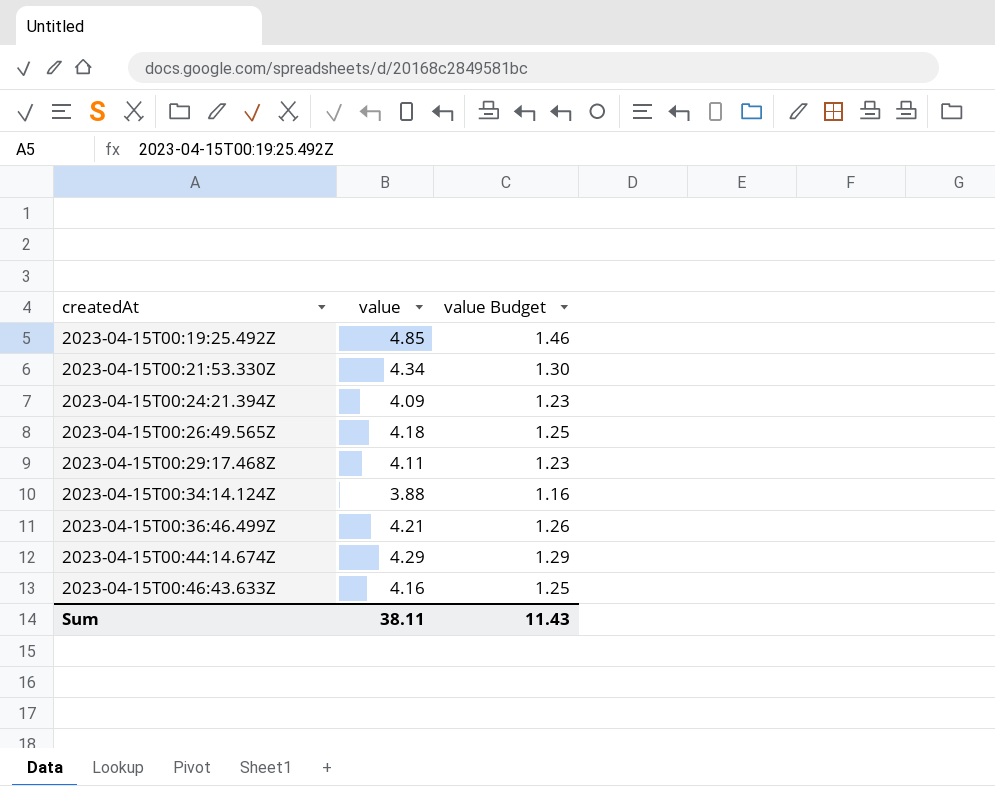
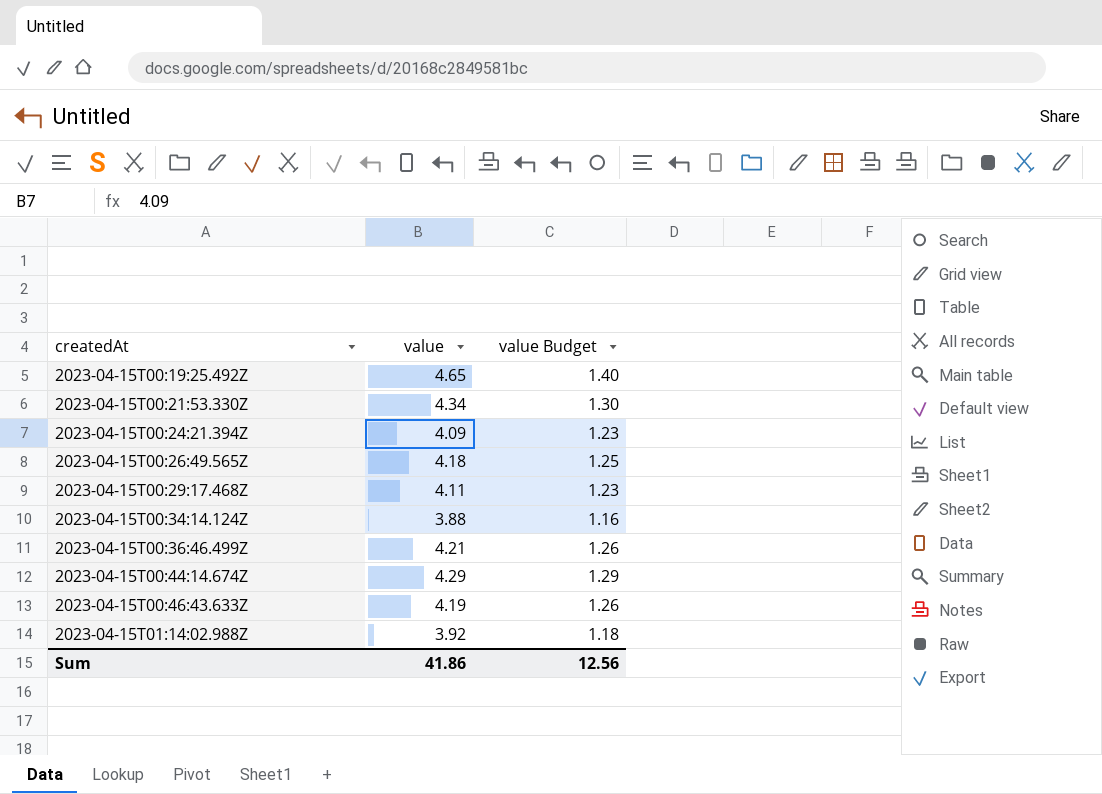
2023-04-15T00:19:25.492Z | value: 4.85 -> 4.65
2023-04-15T00:19:25.492Z | value Budget: 1.46 -> 1.40
2023-04-15T00:46:43.633Z | value: 4.16 -> 4.19
2023-04-15T00:46:43.633Z | value Budget: 1.25 -> 1.26
row 2023-04-15T01:14:02.988Z: none -> 3.92 | 1.18
Sum | value: 38.11 -> 41.86
Sum | value Budget: 11.43 -> 12.56

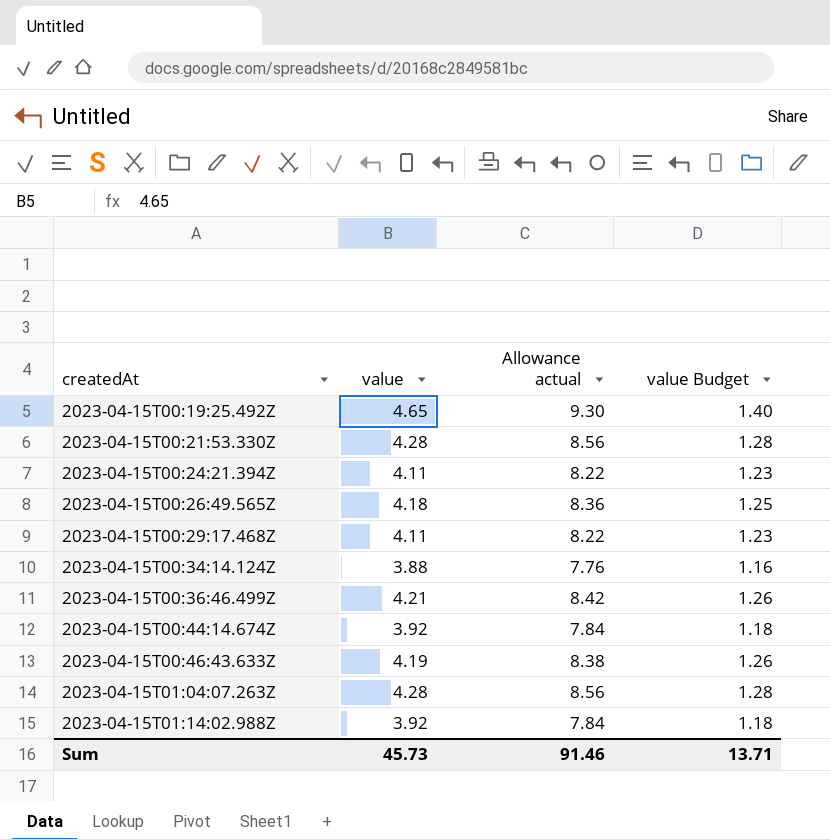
column Allowance actual | formula: none -> [value] * 2
2023-04-15T00:21:53.330Z | value: 4.34 -> 4.28
2023-04-15T00:21:53.330Z | value Budget: 1.30 -> 1.28
2023-04-15T00:24:21.394Z | value: 4.09 -> 4.11
2023-04-15T00:44:14.674Z | value: 4.29 -> 3.92
2023-04-15T00:44:14.674Z | value Budget: 1.29 -> 1.18
row 2023-04-15T01:04:07.263Z: none -> 4.28 | 8.56 | 1.28
Sum | value: 41.86 -> 45.73
Sum | value Budget: 12.56 -> 13.71

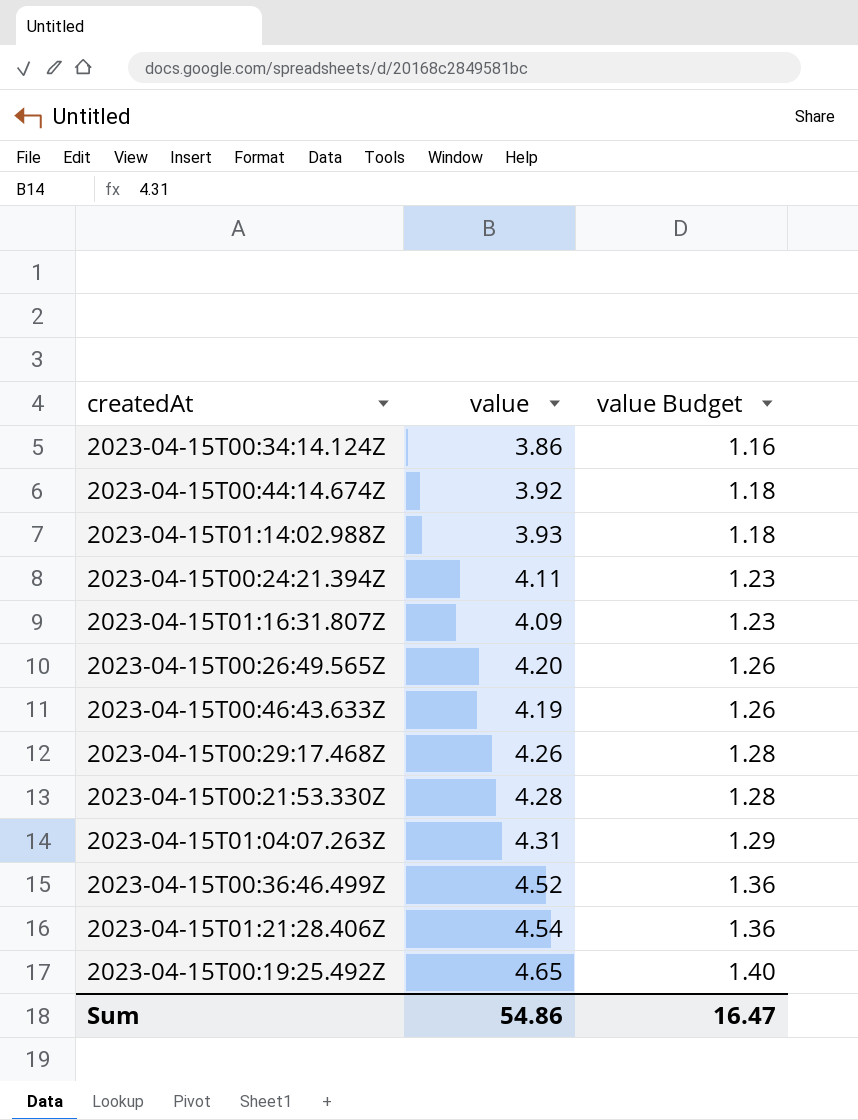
row order: createdAt ascending -> value Budget ascending
column Allowance actual | formula: [value] * 2 -> none
2023-04-15T00:34:14.124Z | value: 3.88 -> 3.86
2023-04-15T01:14:02.988Z | value: 3.92 -> 3.93
row 2023-04-15T01:16:31.807Z: none -> 4.09 | 1.23
2023-04-15T00:26:49.565Z | value: 4.18 -> 4.20
2023-04-15T00:26:49.565Z | value Budget: 1.25 -> 1.26
2023-04-15T00:29:17.468Z | value: 4.11 -> 4.26
2023-04-15T00:29:17.468Z | value Budget: 1.23 -> 1.28
2023-04-15T01:04:07.263Z | value: 4.28 -> 4.31
2023-04-15T01:04:07.263Z | value Budget: 1.28 -> 1.29
2023-04-15T00:36:46.499Z | value: 4.21 -> 4.52
2023-04-15T00:36:46.499Z | value Budget: 1.26 -> 1.36
row 2023-04-15T01:21:28.406Z: none -> 4.54 | 1.36
Sum | value: 45.73 -> 54.86
Sum | value Budget: 13.71 -> 16.47

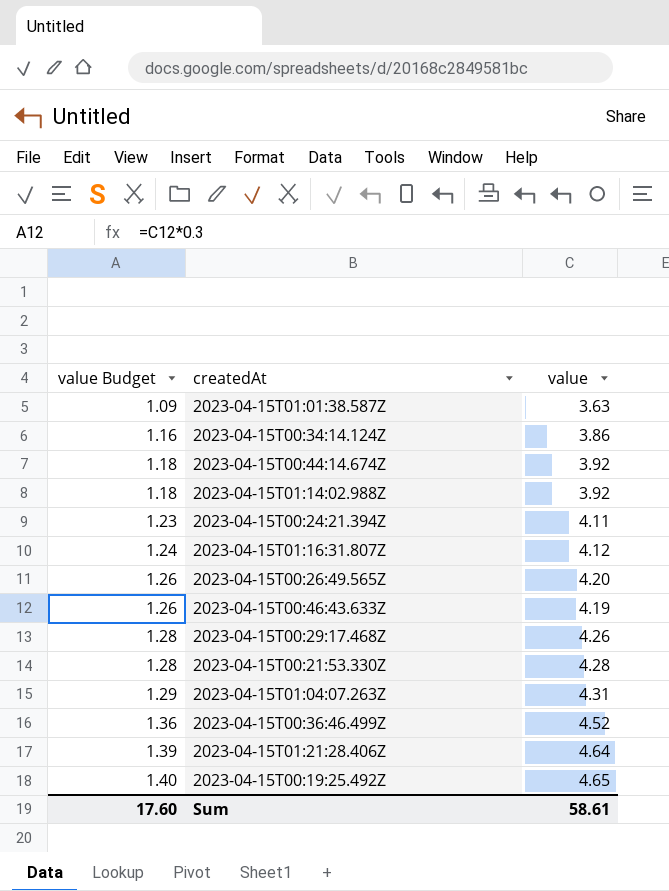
column value Budget | position: 3 -> 1
row 2023-04-15T01:01:38.587Z: none -> 1.09 | 3.63
2023-04-15T01:14:02.988Z | value: 3.93 -> 3.92
2023-04-15T01:16:31.807Z | value Budget: 1.23 -> 1.24
2023-04-15T01:16:31.807Z | value: 4.09 -> 4.12
2023-04-15T01:21:28.406Z | value Budget: 1.36 -> 1.39
2023-04-15T01:21:28.406Z | value: 4.54 -> 4.64
Sum | value Budget: 16.47 -> 17.60
Sum | value: 54.86 -> 58.61

